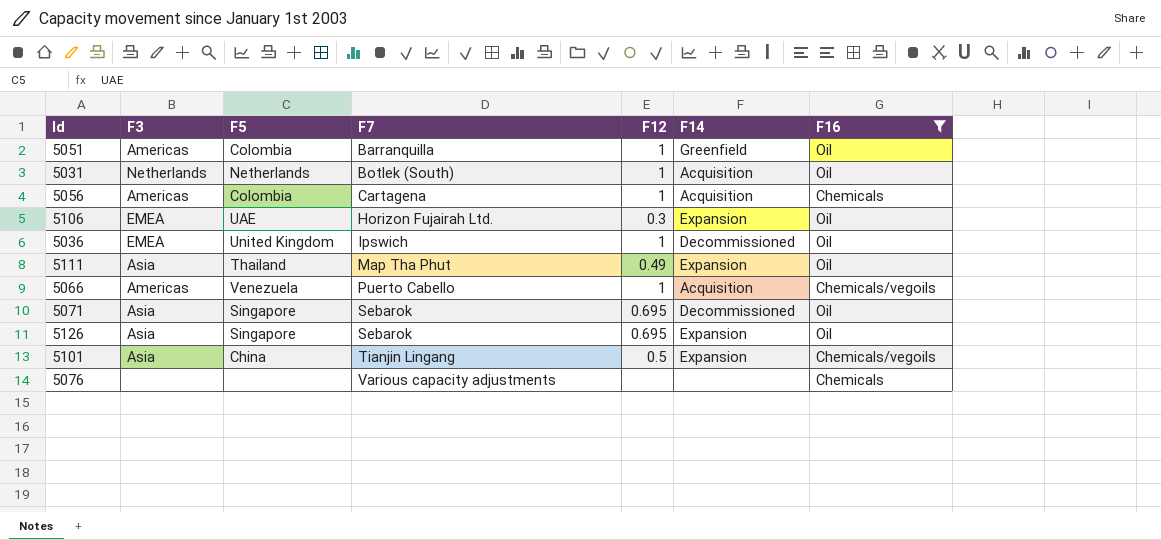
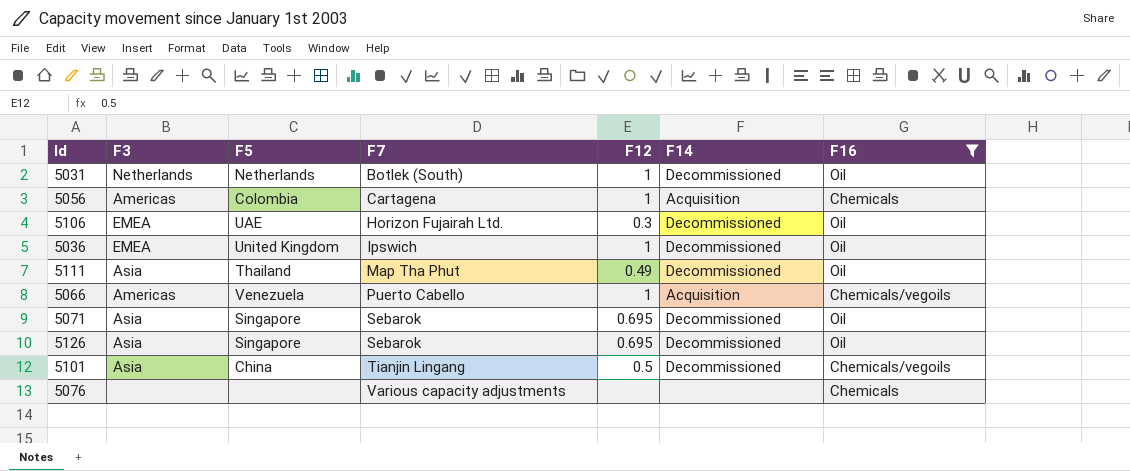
row 5051: Americas | Colombia | Barranquilla | 1 | Greenfield | Oil -> none
5031 | F14: Acquisition -> Decommissioned
5106 | F14: Expansion -> Decommissioned
5111 | F14: Expansion -> Decommissioned
5126 | F14: Expansion -> Decommissioned
5101 | F14: Expansion -> Decommissioned

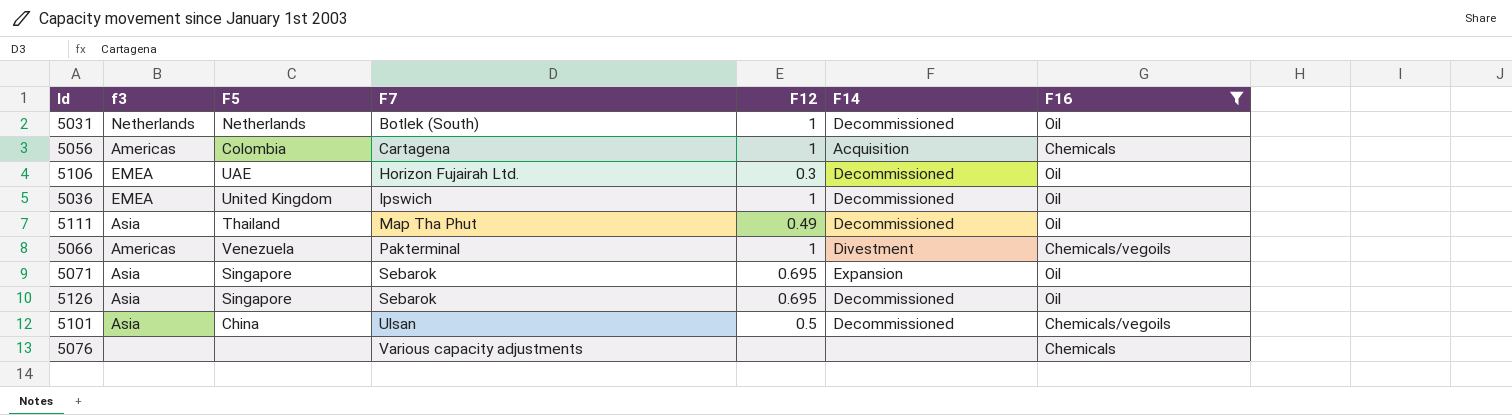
column name: F3 -> f3
5066 | F7: Puerto Cabello -> Pakterminal
5066 | F14: Acquisition -> Divestment
5071 | F14: Decommissioned -> Expansion
5101 | F7: Tianjin Lingang -> Ulsan

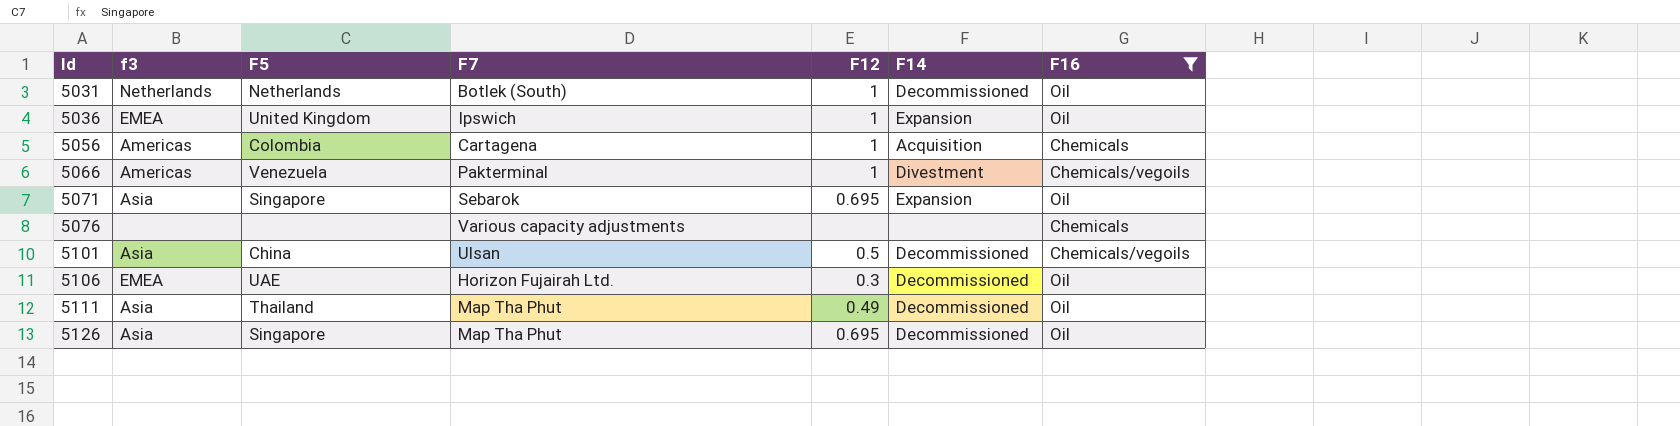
row order: F7 ascending -> Id ascending
5036 | F14: Decommissioned -> Expansion
5126 | F7: Sebarok -> Map Tha Phut

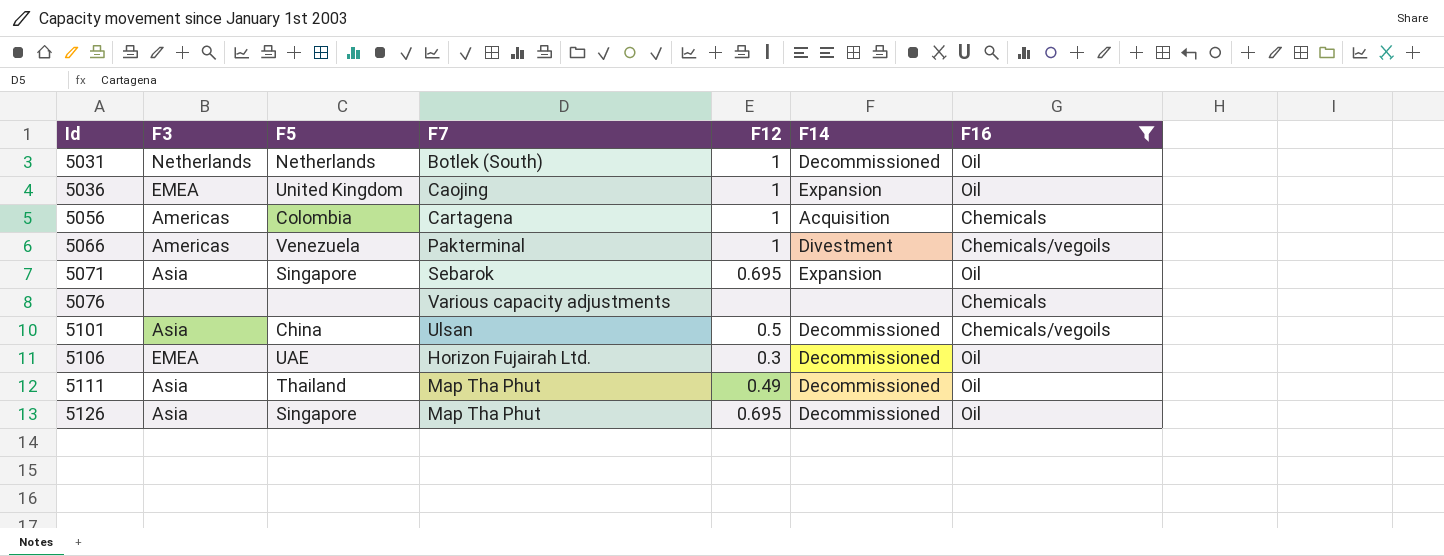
column name: f3 -> F3
5036 | F7: Ipswich -> Caojing

